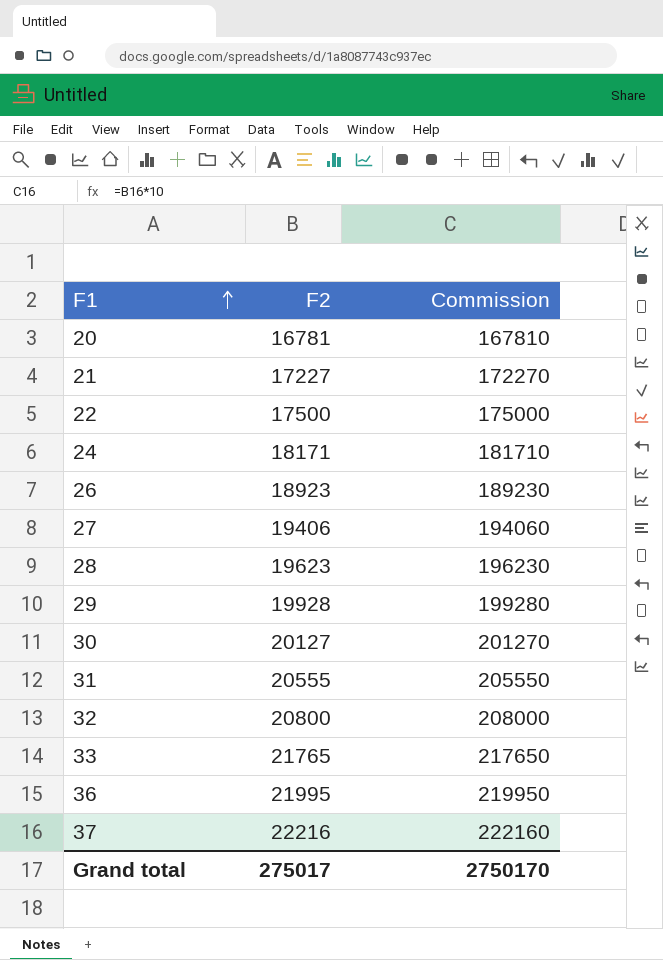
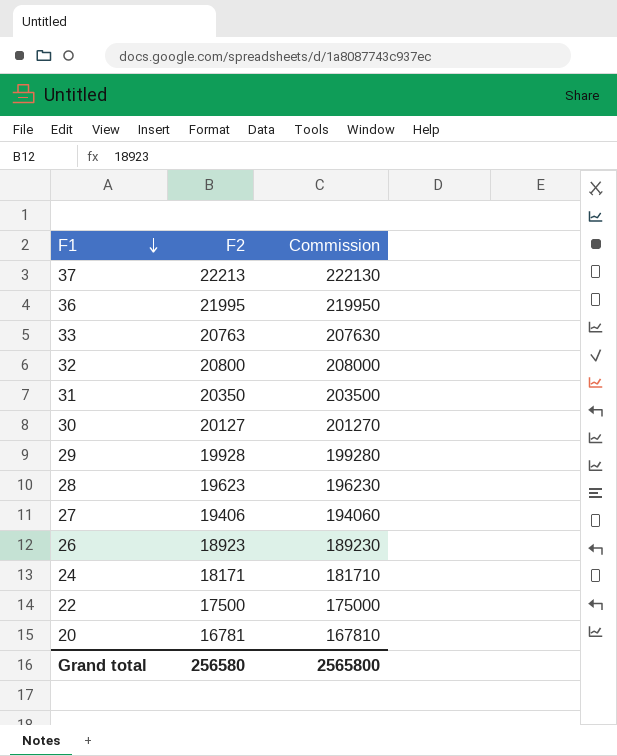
row order: F1 ascending -> F1 descending
row 21: 17227 | 172270 -> none
37 | F2: 22216 -> 22213
37 | Commission: 222160 -> 222130
33 | F2: 21765 -> 20763
33 | Commission: 217650 -> 207630
31 | F2: 20555 -> 20350
31 | Commission: 205550 -> 203500
Grand total | F2: 275017 -> 256580
Grand total | Commission: 2750170 -> 2565800

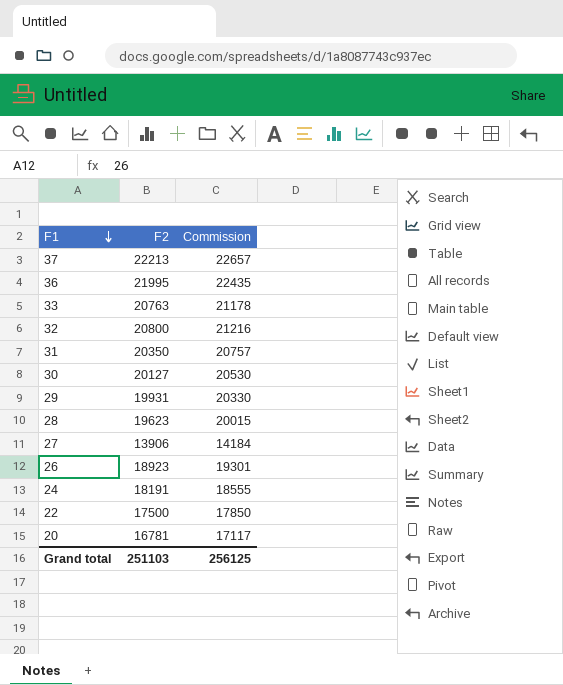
column Commission | formula: [F2] * 10 -> [F2] * 1.02
29 | F2: 19928 -> 19931
27 | F2: 19406 -> 13906
24 | F2: 18171 -> 18191
Grand total | F2: 256580 -> 251103
Grand total | Commission: 2565800 -> 256125

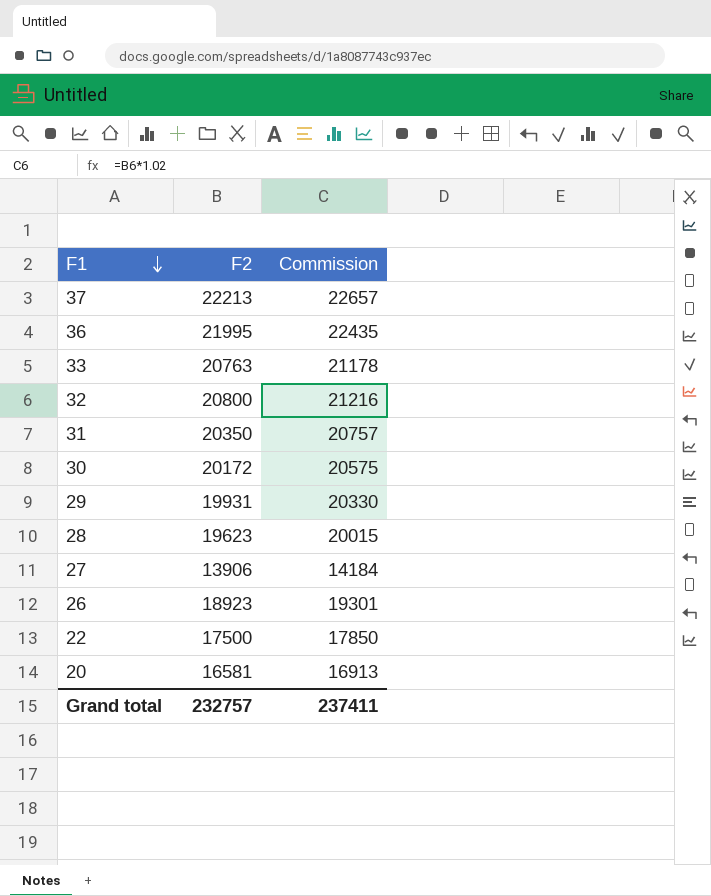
row 24: 18191 | 18555 -> none
30 | F2: 20127 -> 20172
30 | Commission: 20530 -> 20575
20 | F2: 16781 -> 16581
20 | Commission: 17117 -> 16913
Grand total | F2: 251103 -> 232757
Grand total | Commission: 256125 -> 237411

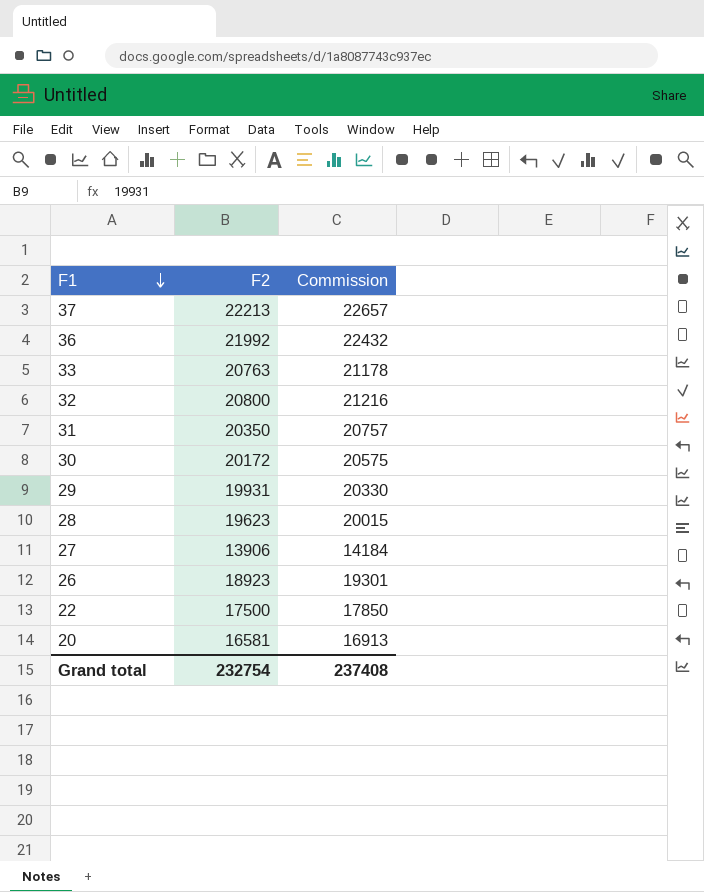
36 | F2: 21995 -> 21992
36 | Commission: 22435 -> 22432
Grand total | F2: 232757 -> 232754
Grand total | Commission: 237411 -> 237408

